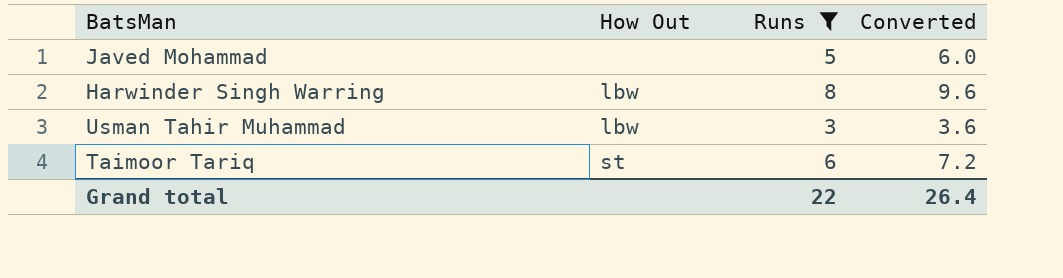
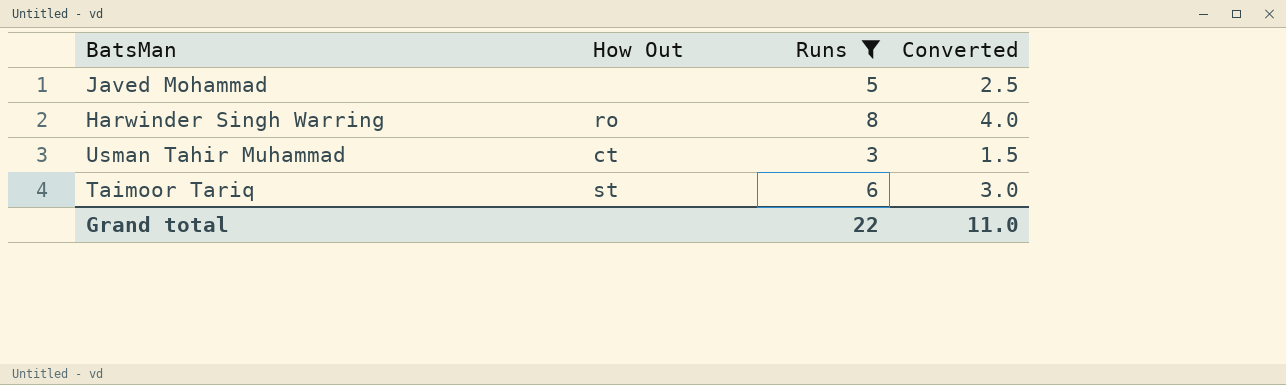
column Converted | formula: [Runs] * 1.2 -> [Runs] * 0.5
Harwinder Singh Warring | How Out: lbw -> ro
Usman Tahir Muhammad | How Out: lbw -> ct
Grand total | Converted: 26.4 -> 11.0

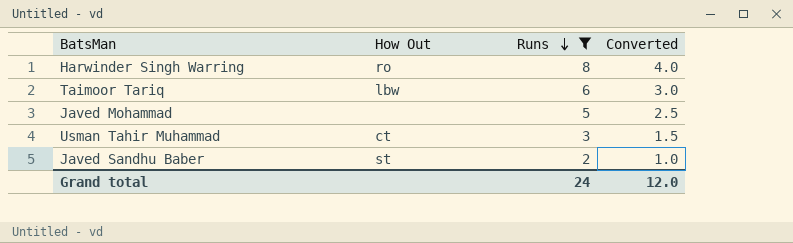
row order: none -> Runs descending
Taimoor Tariq | How Out: st -> lbw
row Javed Sandhu Baber: none -> st | 2 | 1.0
Grand total | Runs: 22 -> 24
Grand total | Converted: 11.0 -> 12.0

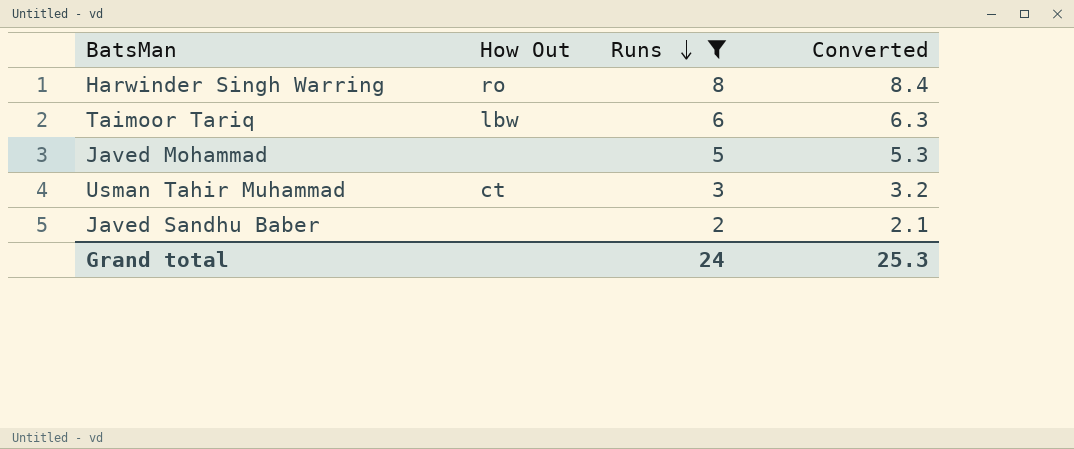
column Converted | formula: [Runs] * 0.5 -> [Runs] * 1.05
Javed Sandhu Baber | How Out: st -> none
Grand total | Converted: 12.0 -> 25.3

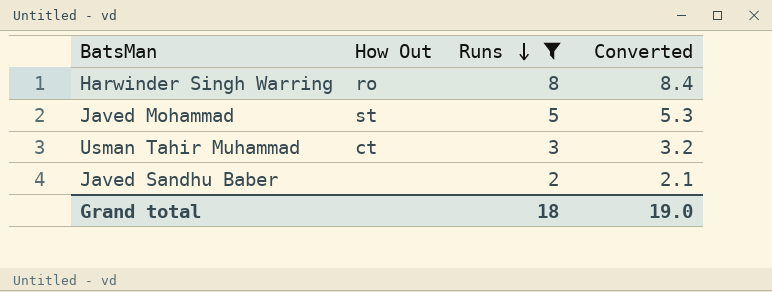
row Taimoor Tariq: lbw | 6 | 6.3 -> none
Javed Mohammad | How Out: none -> st
Grand total | Runs: 24 -> 18
Grand total | Converted: 25.3 -> 19.0

